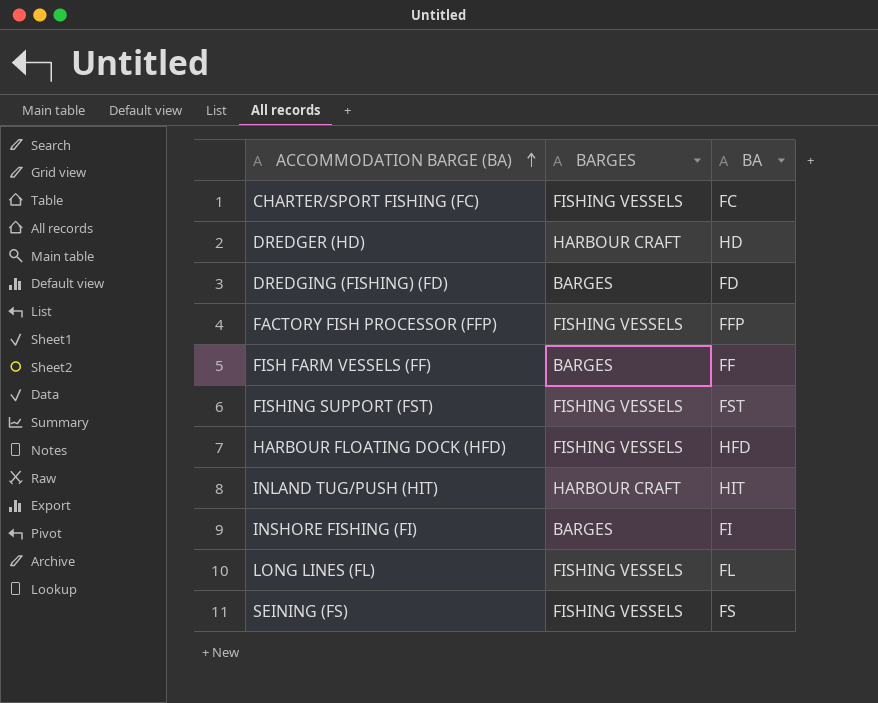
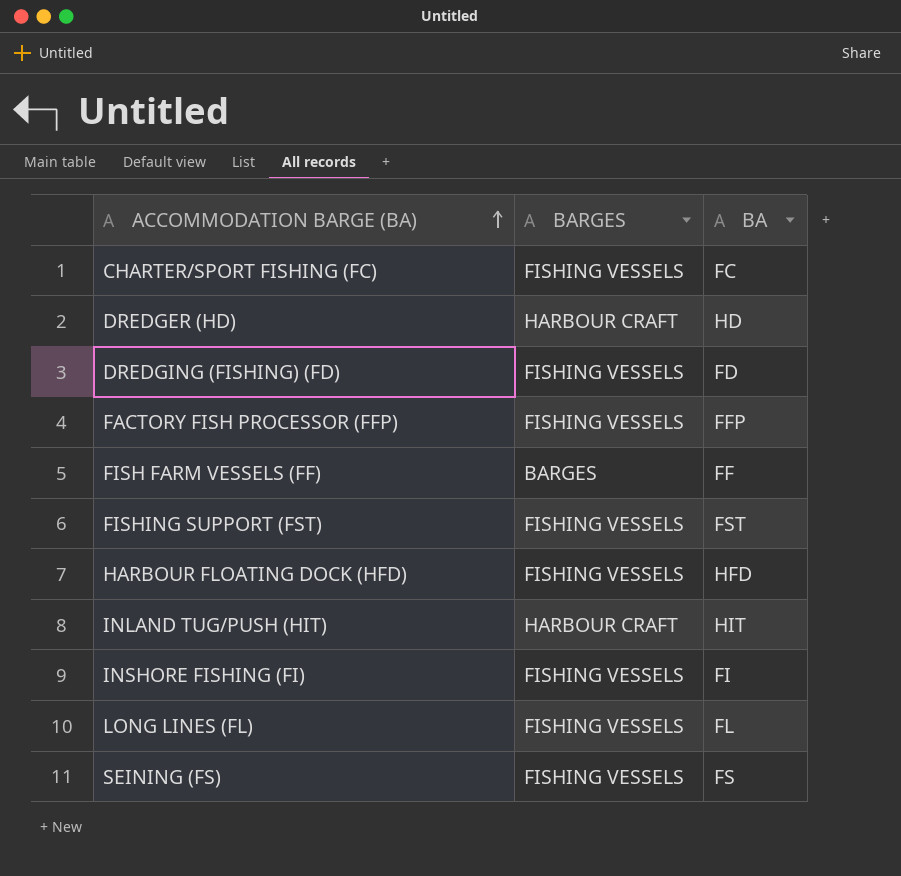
DREDGING (FISHING) (FD) | BARGES: BARGES -> FISHING VESSELS
INSHORE FISHING (FI) | BARGES: BARGES -> FISHING VESSELS

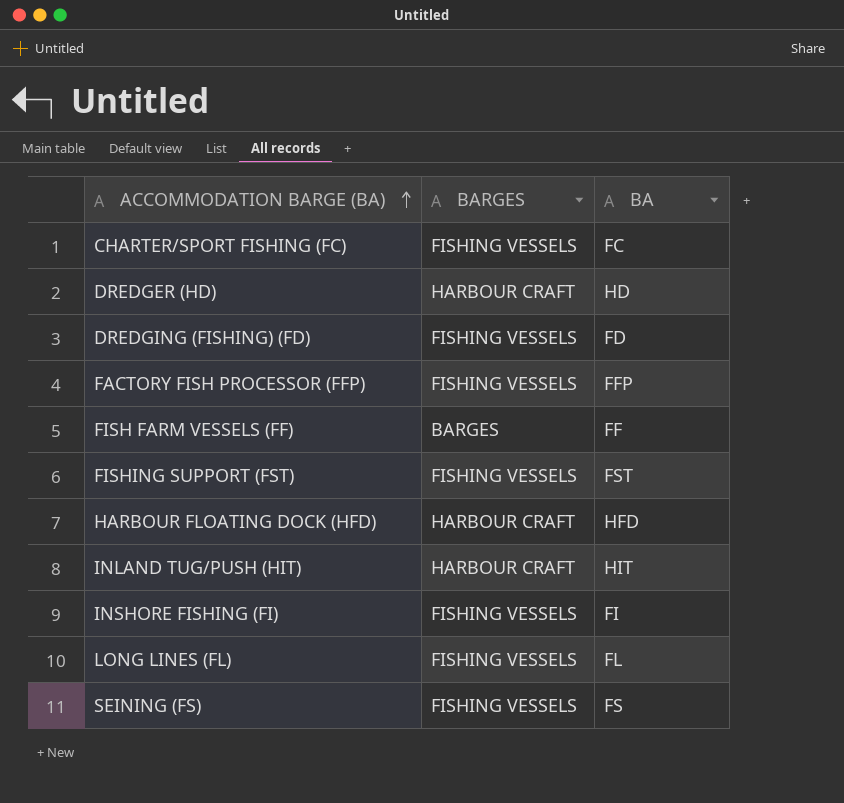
HARBOUR FLOATING DOCK (HFD) | BARGES: FISHING VESSELS -> HARBOUR CRAFT

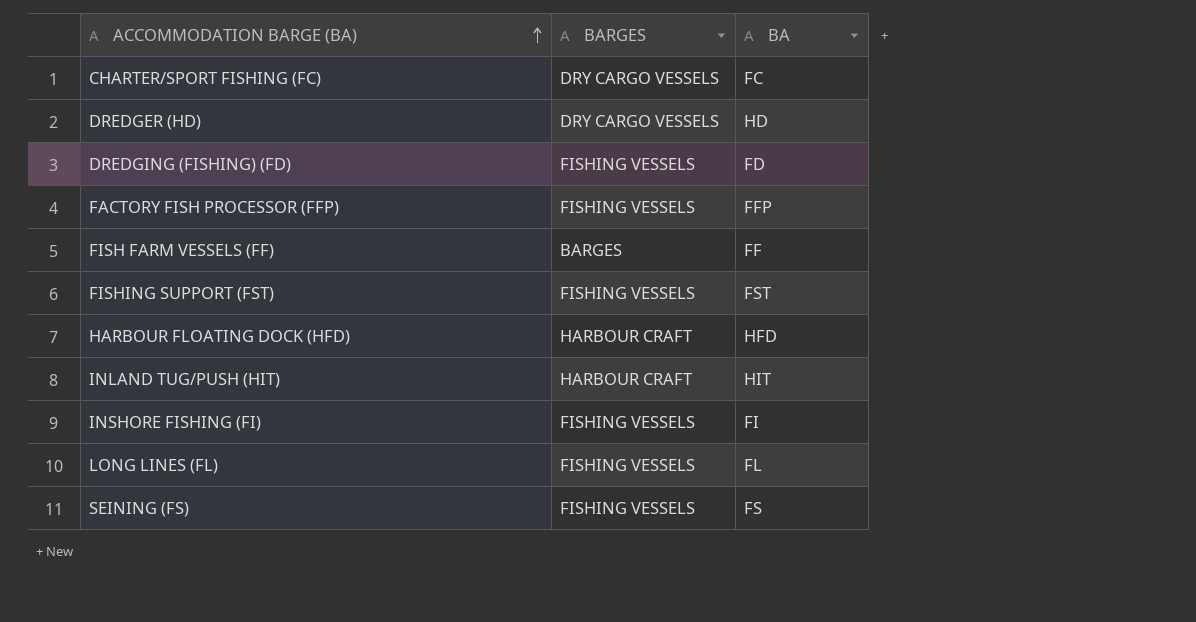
CHARTER/SPORT FISHING (FC) | BARGES: FISHING VESSELS -> DRY CARGO VESSELS
DREDGER (HD) | BARGES: HARBOUR CRAFT -> DRY CARGO VESSELS

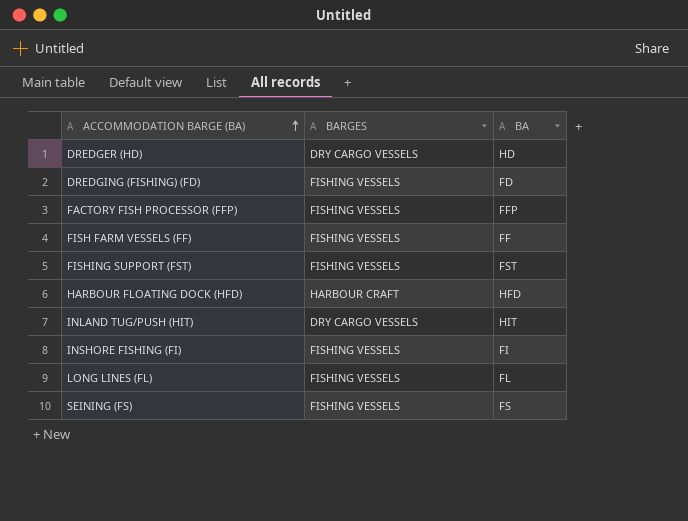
row CHARTER/SPORT FISHING (FC): DRY CARGO VESSELS | FC -> none
FISH FARM VESSELS (FF) | BARGES: BARGES -> FISHING VESSELS
INLAND TUG/PUSH (HIT) | BARGES: HARBOUR CRAFT -> DRY CARGO VESSELS

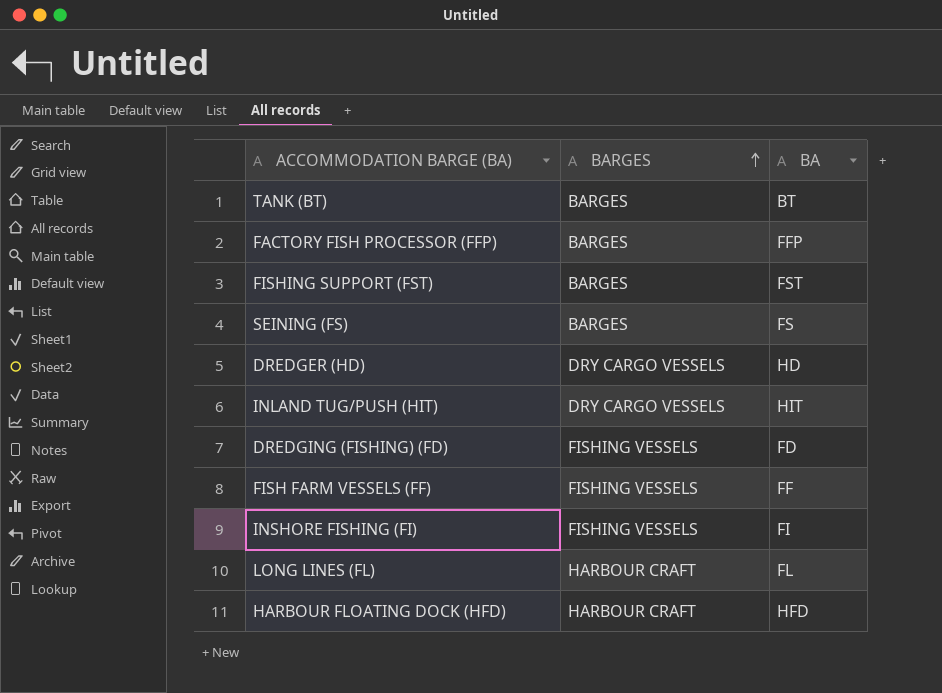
row order: ACCOMMODATION BARGE (BA) ascending -> BARGES ascending
row TANK (BT): none -> BARGES | BT
FACTORY FISH PROCESSOR (FFP) | BARGES: FISHING VESSELS -> BARGES
FISHING SUPPORT (FST) | BARGES: FISHING VESSELS -> BARGES
SEINING (FS) | BARGES: FISHING VESSELS -> BARGES
LONG LINES (FL) | BARGES: FISHING VESSELS -> HARBOUR CRAFT

